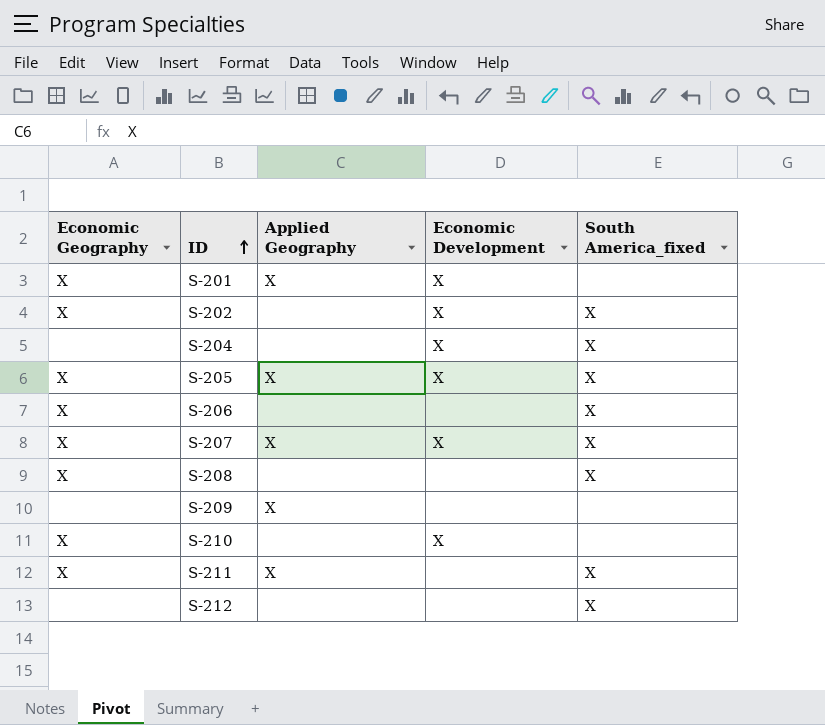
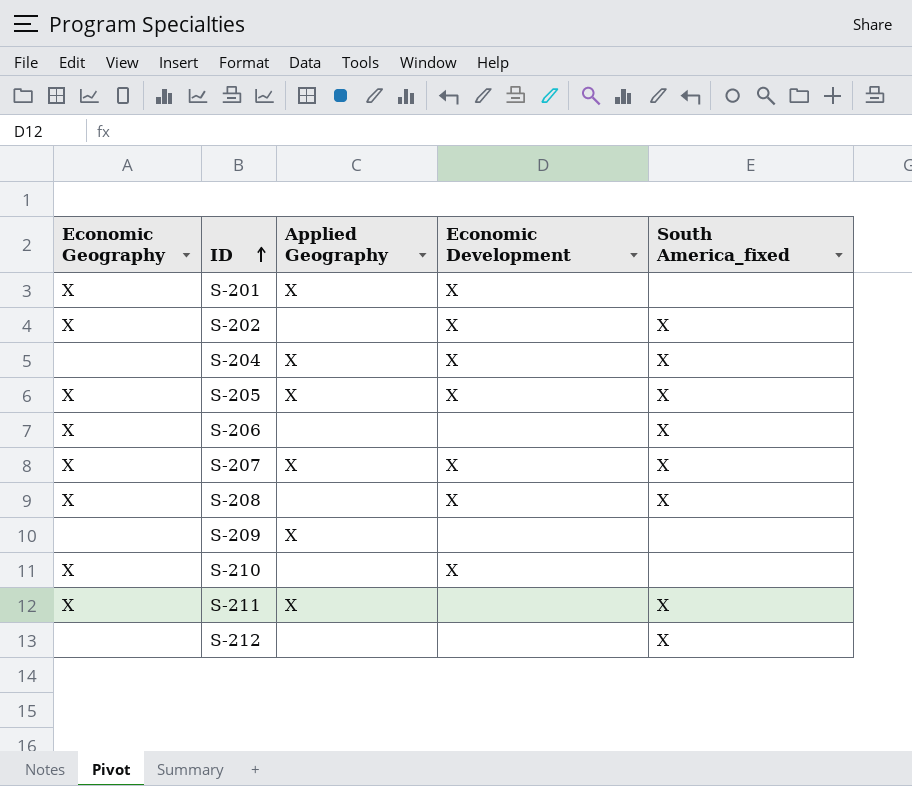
S-204 | Applied Geography: none -> X
S-208 | Economic Development: none -> X

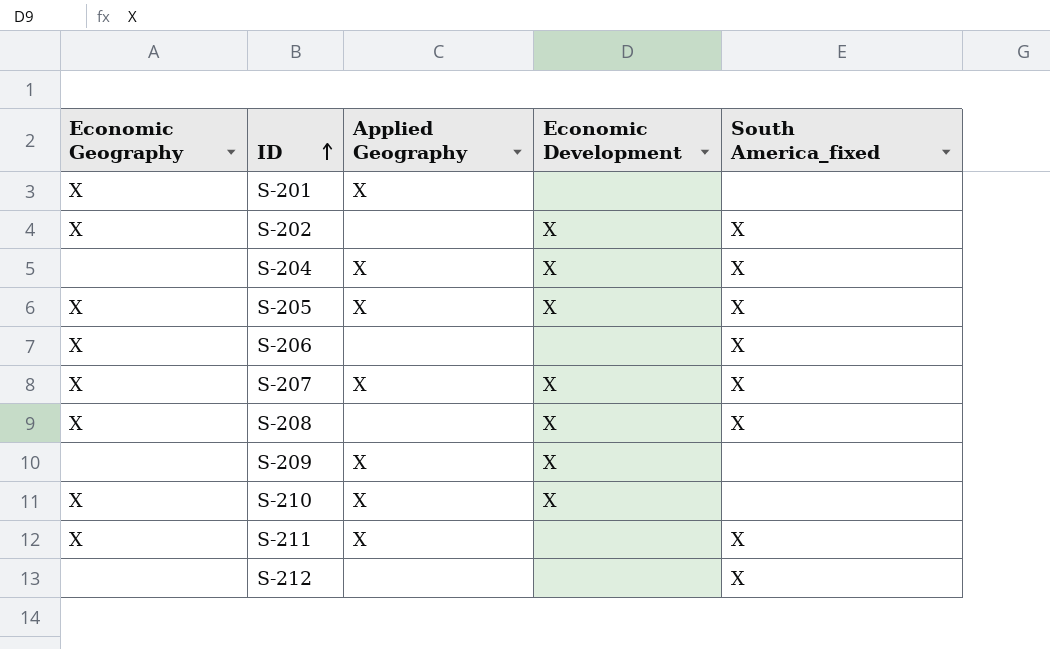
S-201 | Economic Development: X -> none
S-209 | Economic Development: none -> X
S-210 | Applied Geography: none -> X

